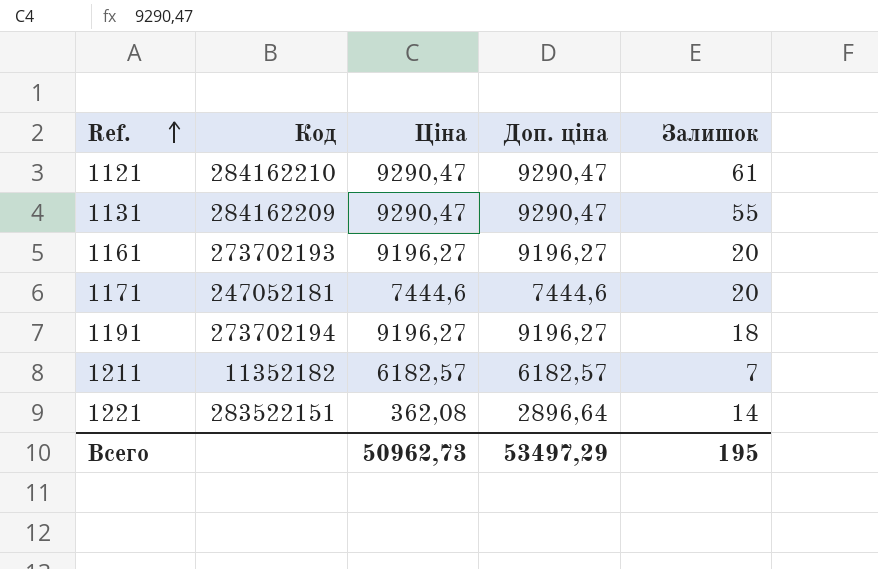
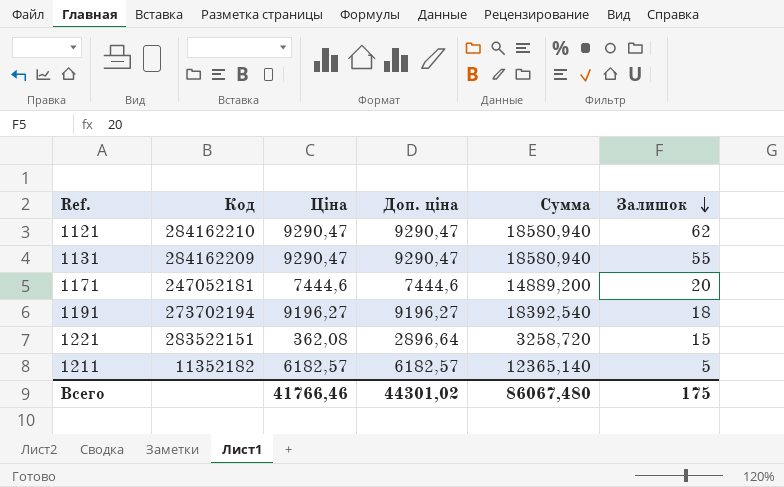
row order: Ref. ascending -> Залишок descending
column Сумма | formula: none -> [Ціна] + [Доп. ціна]
row 1161: 273702193 | 9196,27 | 9196,27 | 20 -> none
1121 | Залишок: 61 -> 62
1221 | Залишок: 14 -> 15
1211 | Залишок: 7 -> 5
Всего | Ціна: 50962,73 -> 41766,46
Всего | Доп. ціна: 53497,29 -> 44301,02
Всего | Залишок: 195 -> 175

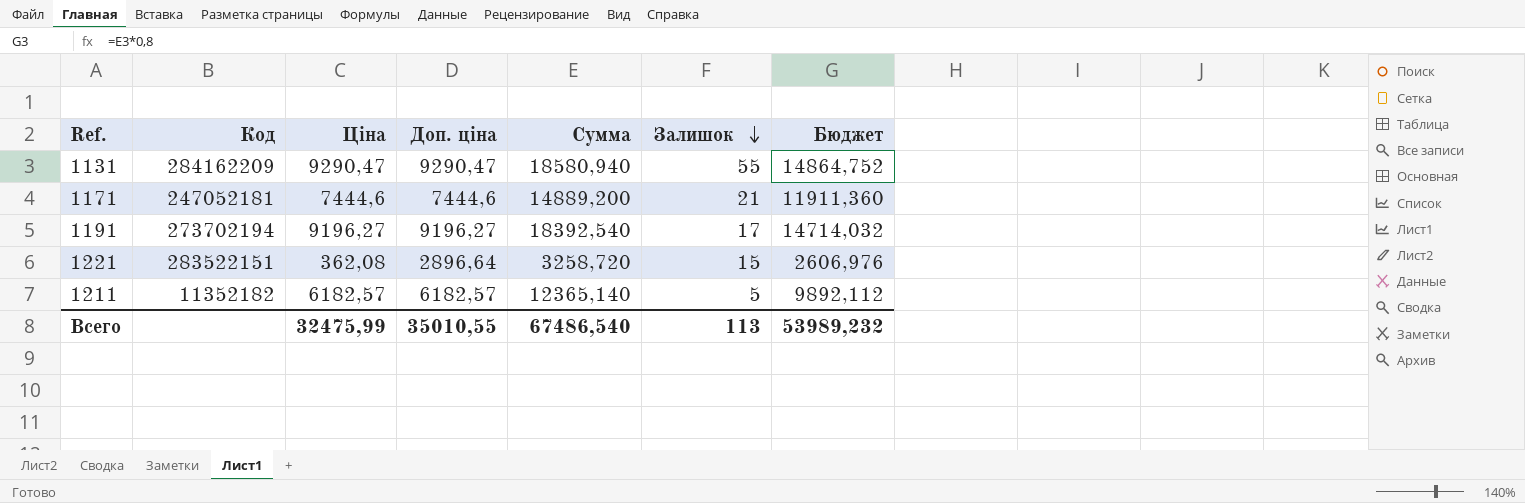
column Бюджет | formula: none -> [Сумма] * 0,8
row 1121: 284162210 | 9290,47 | 9290,47 | 18580,940 | 62 -> none
1171 | Залишок: 20 -> 21
1191 | Залишок: 18 -> 17
Всего | Ціна: 41766,46 -> 32475,99
Всего | Доп. ціна: 44301,02 -> 35010,55
Всего | Сумма: 86067,480 -> 67486,540
Всего | Залишок: 175 -> 113

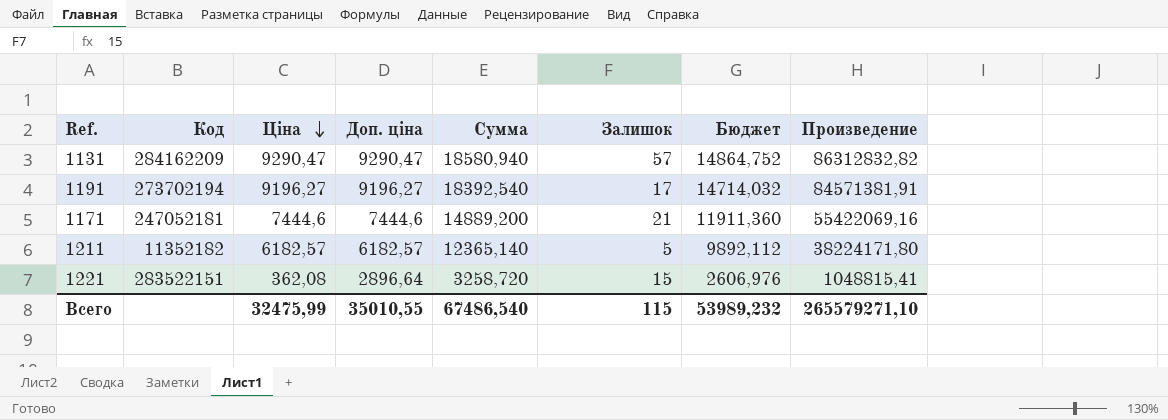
row order: Залишок descending -> Ціна descending
column Произведение | formula: none -> [Ціна] * [Доп. ціна]
1131 | Залишок: 55 -> 57
Всего | Залишок: 113 -> 115

